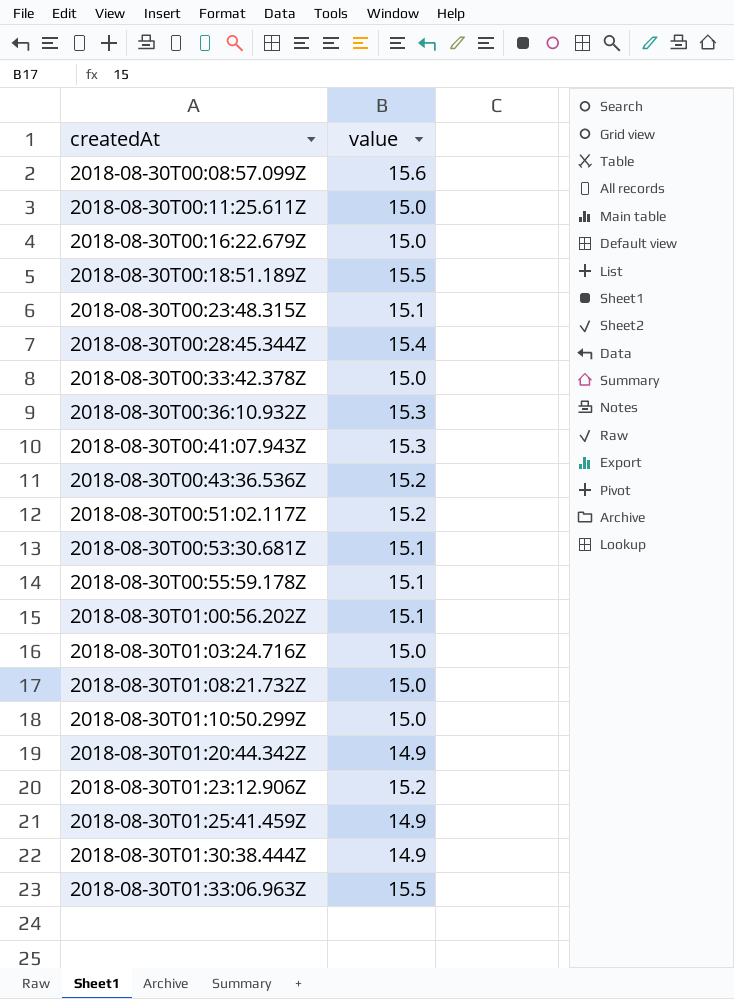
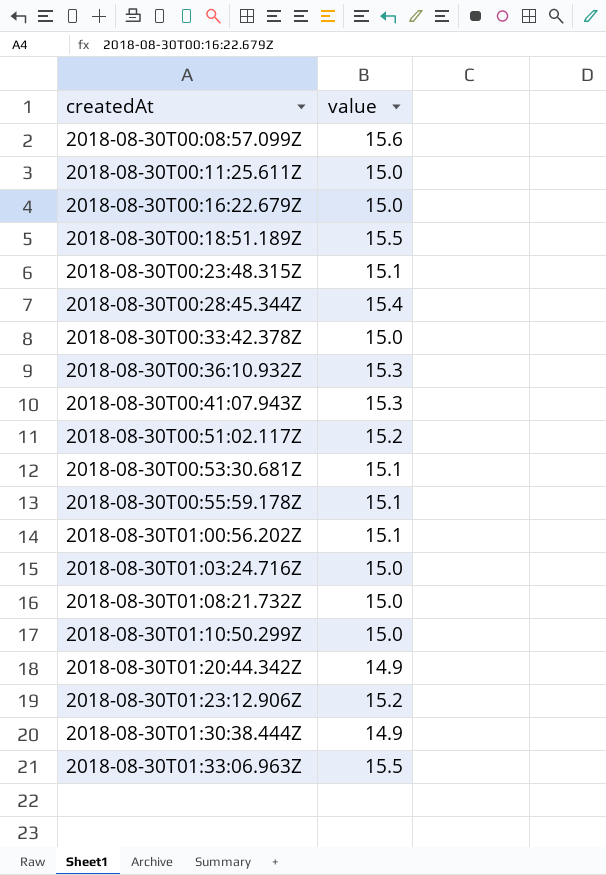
row 2018-08-30T00:43:36.536Z: 15.2 -> none
row 2018-08-30T01:25:41.459Z: 14.9 -> none

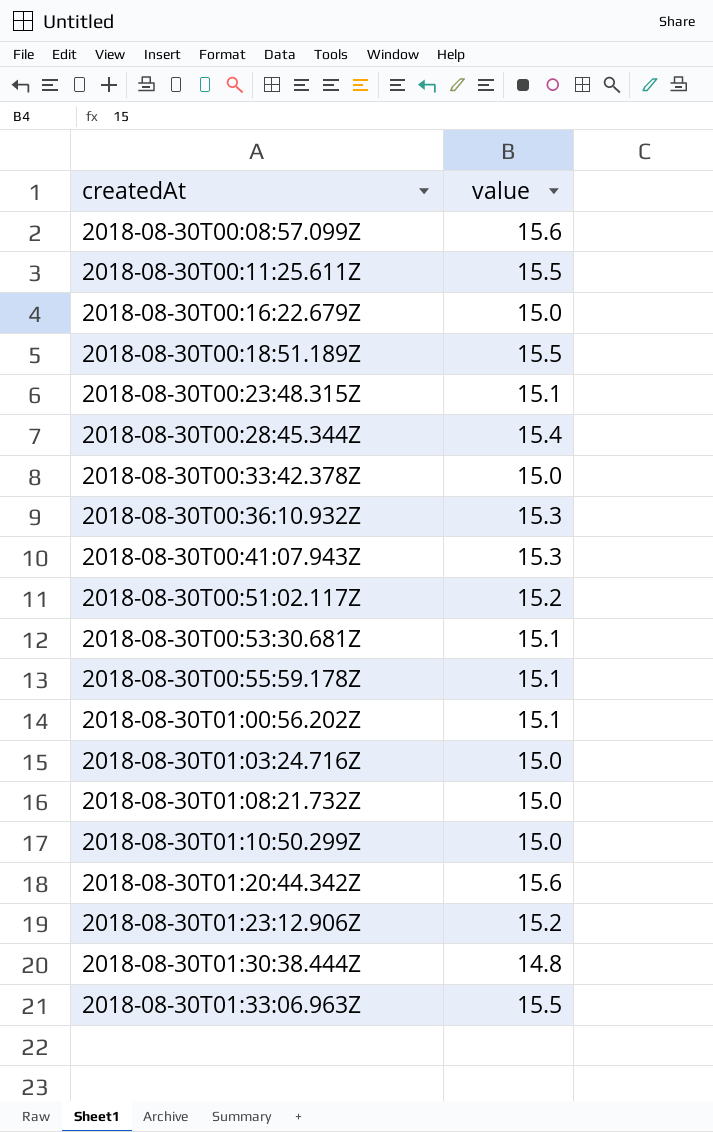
2018-08-30T00:11:25.611Z | value: 15.0 -> 15.5
2018-08-30T01:20:44.342Z | value: 14.9 -> 15.6
2018-08-30T01:30:38.444Z | value: 14.9 -> 14.8

